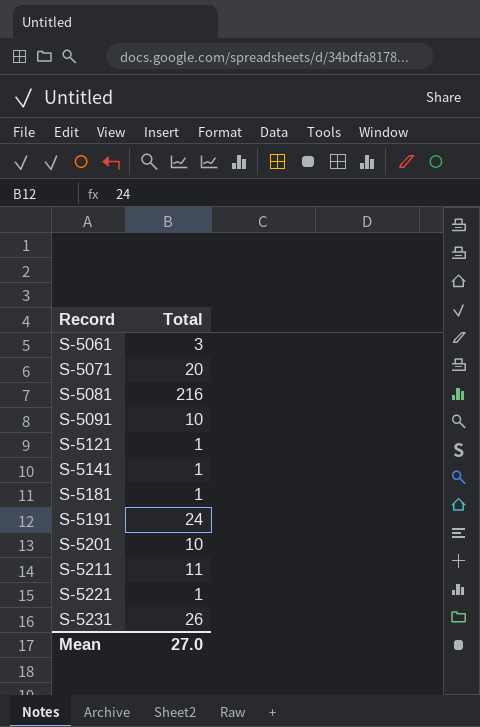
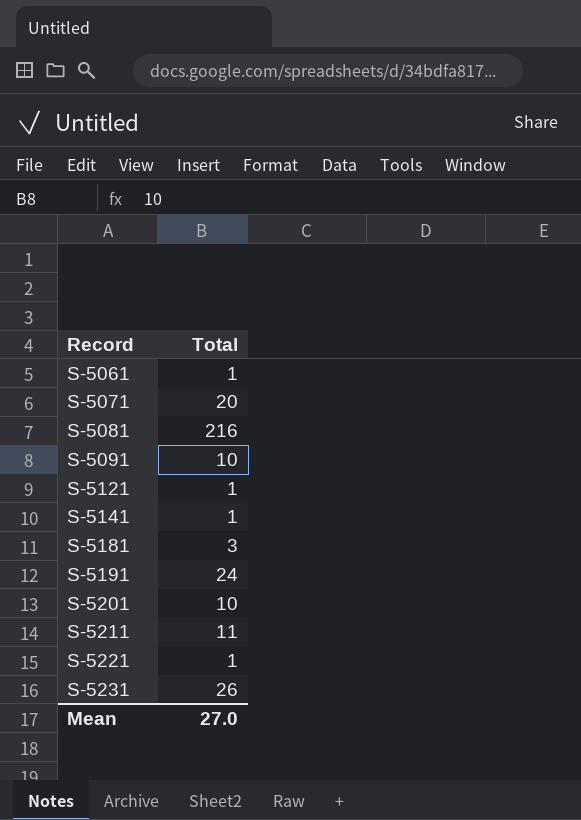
S-5061 | Total: 3 -> 1
S-5181 | Total: 1 -> 3

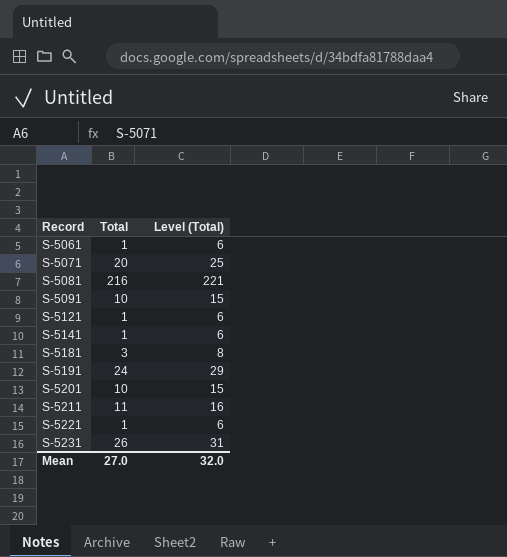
column Level (Total) | formula: none -> [Total] + 5

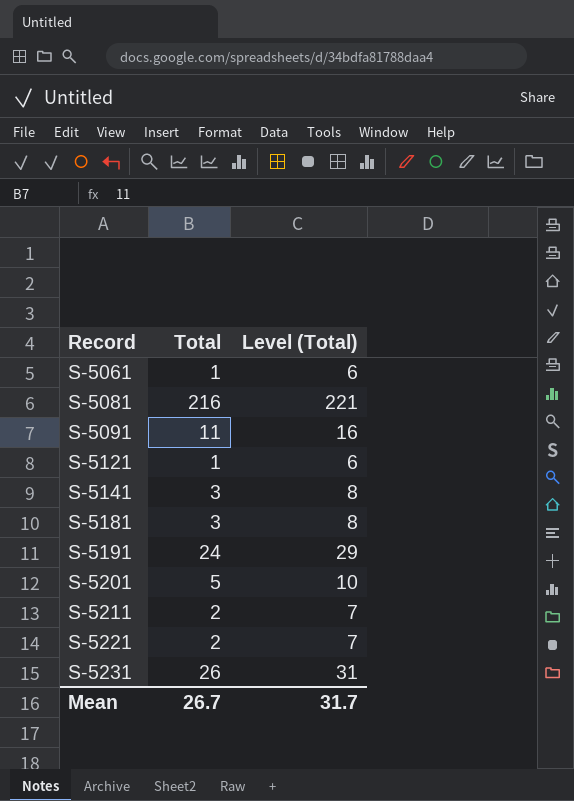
row S-5071: 20 | 25 -> none
S-5091 | Total: 10 -> 11
S-5091 | Level (Total): 15 -> 16
S-5141 | Total: 1 -> 3
S-5141 | Level (Total): 6 -> 8
S-5201 | Total: 10 -> 5
S-5201 | Level (Total): 15 -> 10
S-5211 | Total: 11 -> 2
S-5211 | Level (Total): 16 -> 7
S-5221 | Total: 1 -> 2
S-5221 | Level (Total): 6 -> 7
Mean | Total: 27.0 -> 26.7
Mean | Level (Total): 32.0 -> 31.7

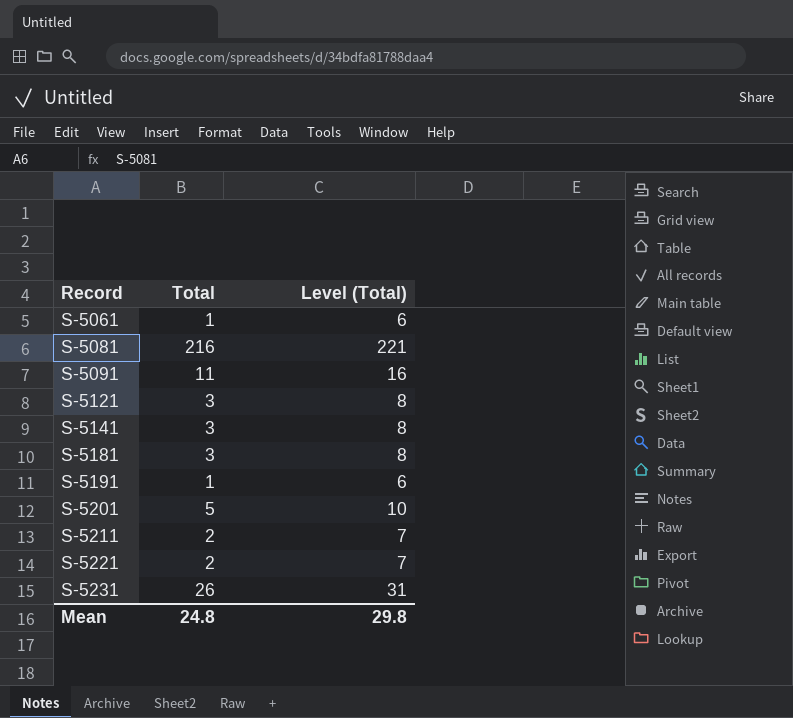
S-5121 | Total: 1 -> 3
S-5121 | Level (Total): 6 -> 8
S-5191 | Total: 24 -> 1
S-5191 | Level (Total): 29 -> 6
Mean | Total: 26.7 -> 24.8
Mean | Level (Total): 31.7 -> 29.8

